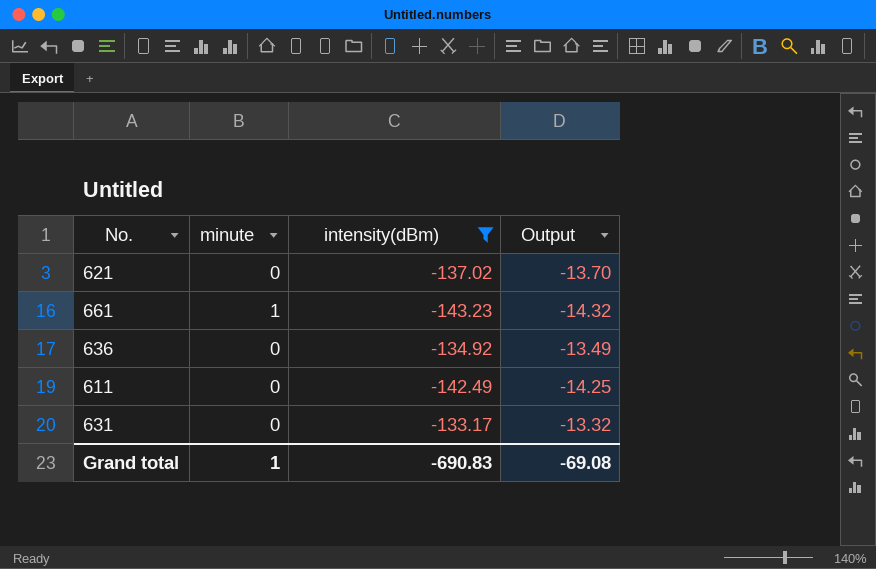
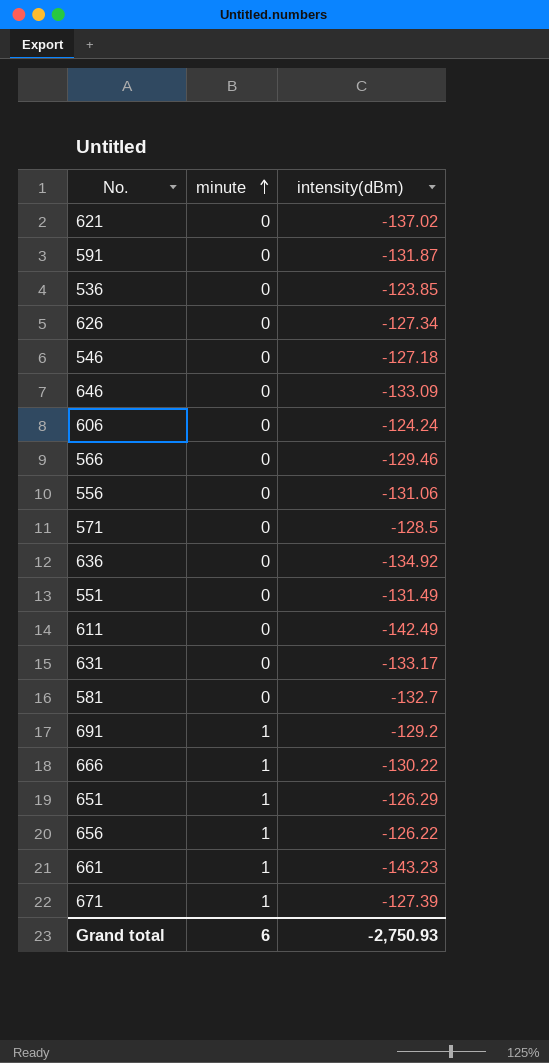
filter: intensity(dBm) <= -133.17 -> none
row order: none -> minute ascending
column Output | formula: [intensity(dBm)] * 0.1 -> none
Grand total | minute: 1 -> 6
Grand total | intensity(dBm): -690.83 -> -2,750.93

